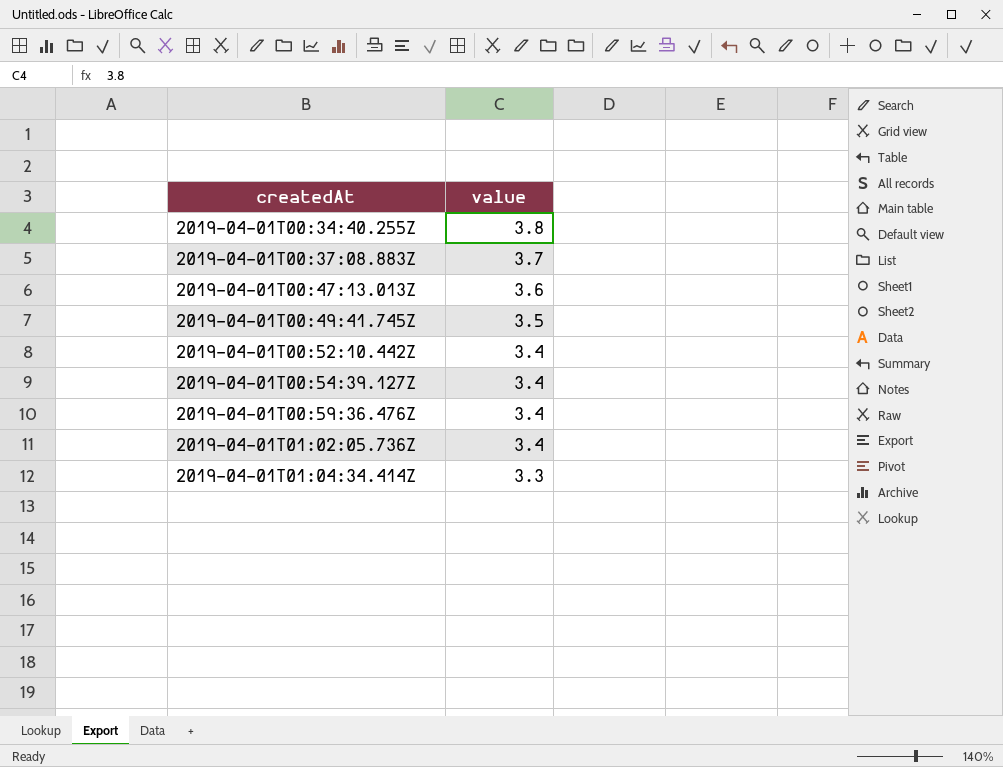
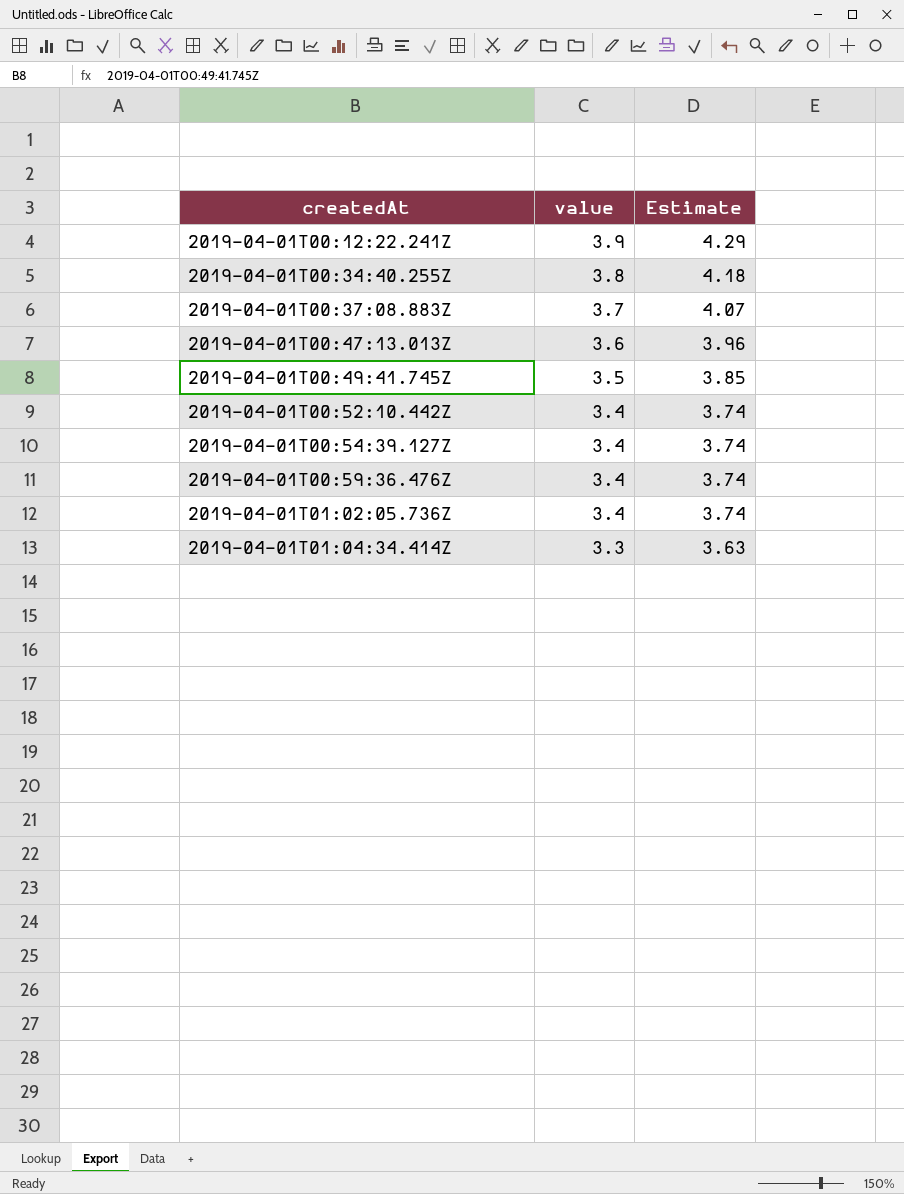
column Estimate | formula: none -> [value] * 1.1
row 2019-04-01T00:12:22.241Z: none -> 3.9 | 4.29

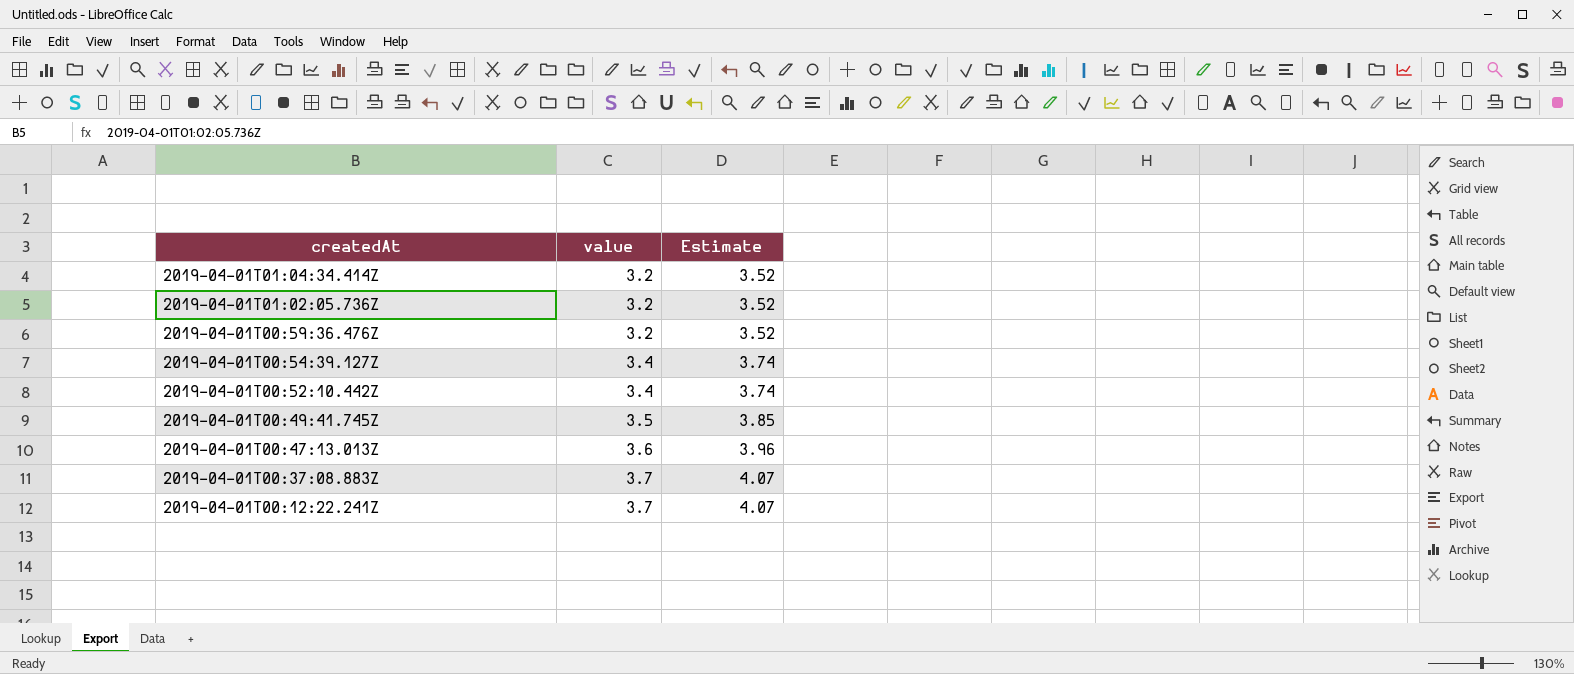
row order: createdAt ascending -> createdAt descending
row 2019-04-01T00:34:40.255Z: 3.8 | 4.18 -> none
2019-04-01T01:04:34.414Z | value: 3.3 -> 3.2
2019-04-01T01:04:34.414Z | Estimate: 3.63 -> 3.52
2019-04-01T01:02:05.736Z | value: 3.4 -> 3.2
2019-04-01T01:02:05.736Z | Estimate: 3.74 -> 3.52
2019-04-01T00:59:36.476Z | value: 3.4 -> 3.2
2019-04-01T00:59:36.476Z | Estimate: 3.74 -> 3.52
2019-04-01T00:12:22.241Z | value: 3.9 -> 3.7
2019-04-01T00:12:22.241Z | Estimate: 4.29 -> 4.07

